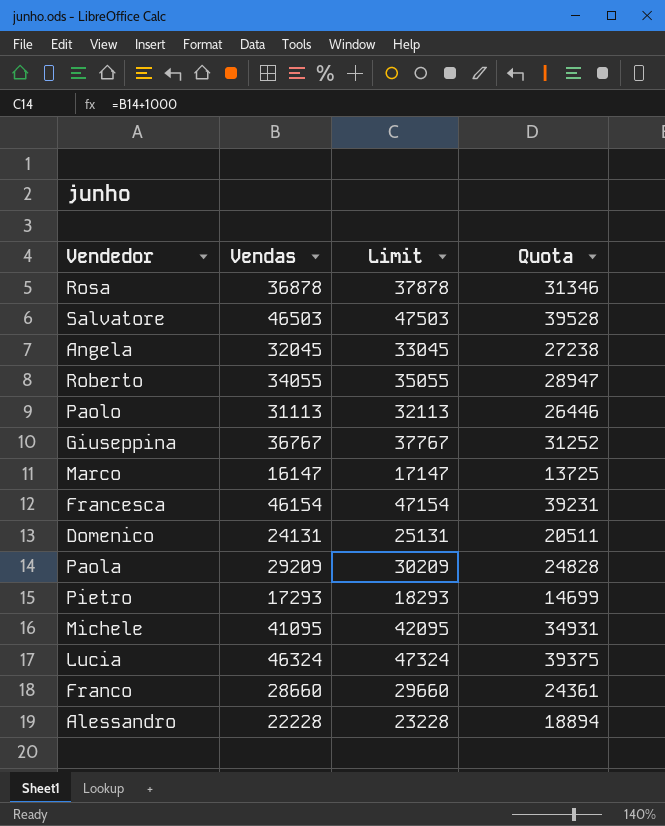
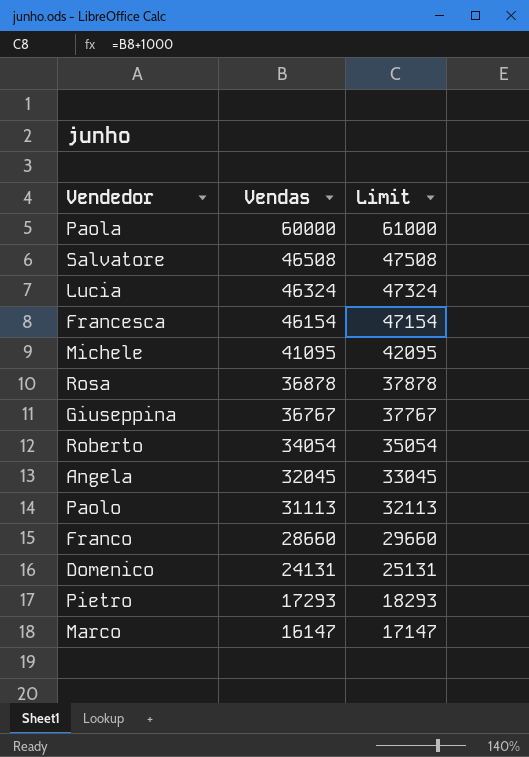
row order: none -> Vendas descending
column Quota | formula: [Vendas] * 0.85 -> none
row Alessandro: 22228 | 23228 | 18894 -> none
Paola | Vendas: 29209 -> 60000
Paola | Limit: 30209 -> 61000
Salvatore | Vendas: 46503 -> 46508
Salvatore | Limit: 47503 -> 47508
Roberto | Vendas: 34055 -> 34054
Roberto | Limit: 35055 -> 35054

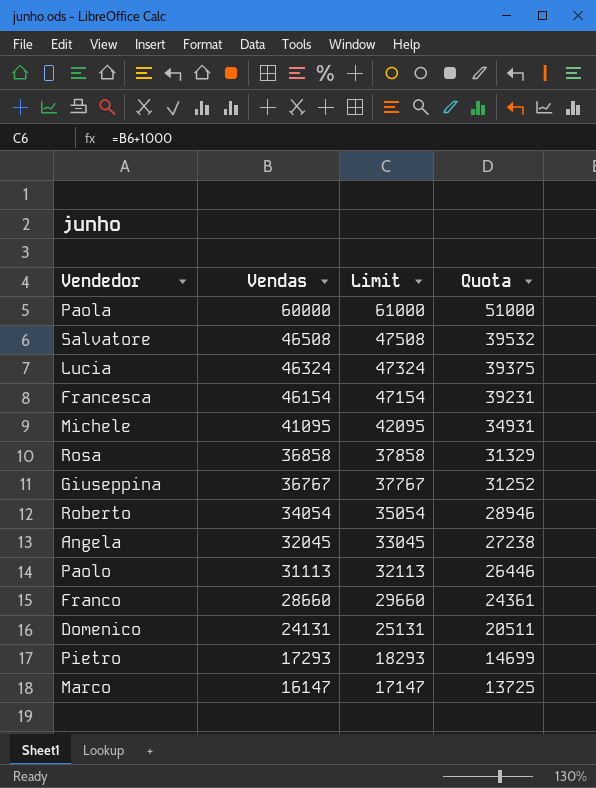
column Quota | formula: none -> [Vendas] * 0.85
Rosa | Vendas: 36878 -> 36858
Rosa | Limit: 37878 -> 37858

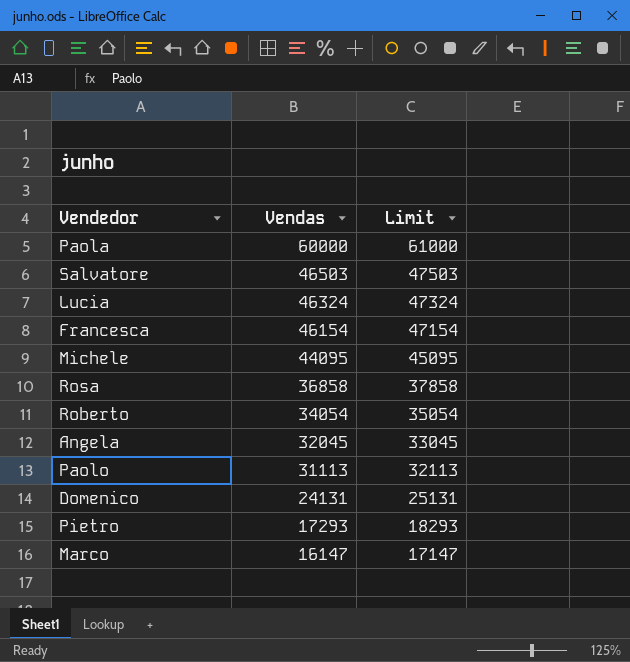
column Quota | formula: [Vendas] * 0.85 -> none
row Giuseppina: 36767 | 37767 | 31252 -> none
row Franco: 28660 | 29660 | 24361 -> none
Salvatore | Vendas: 46508 -> 46503
Salvatore | Limit: 47508 -> 47503
Michele | Vendas: 41095 -> 44095
Michele | Limit: 42095 -> 45095

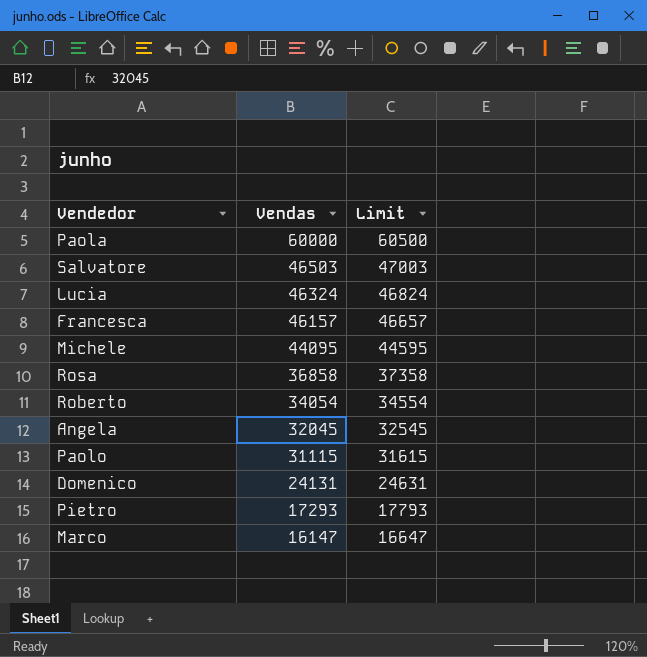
column Limit | formula: [Vendas] + 1000 -> [Vendas] + 500
Francesca | Vendas: 46154 -> 46157
Paolo | Vendas: 31113 -> 31115

